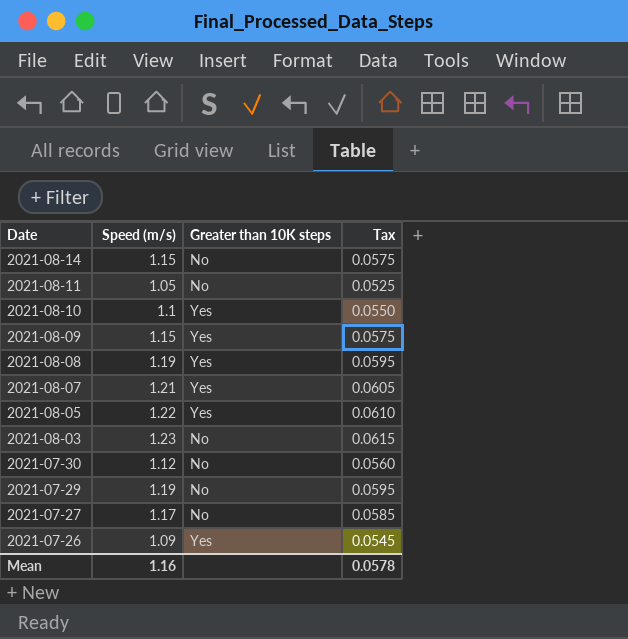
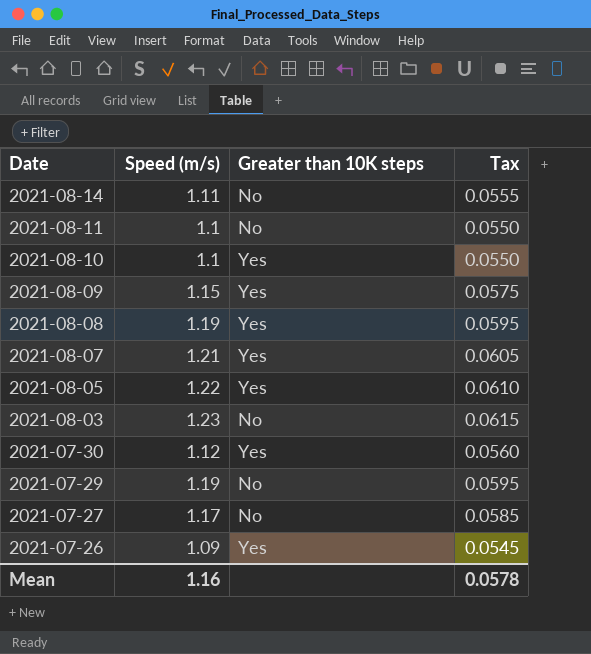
2021-08-14 | Speed (m/s): 1.15 -> 1.11
2021-08-14 | Tax: 0.0575 -> 0.0555
2021-08-11 | Speed (m/s): 1.05 -> 1.1
2021-08-11 | Tax: 0.0525 -> 0.0550
2021-07-30 | Greater than 10K steps: No -> Yes

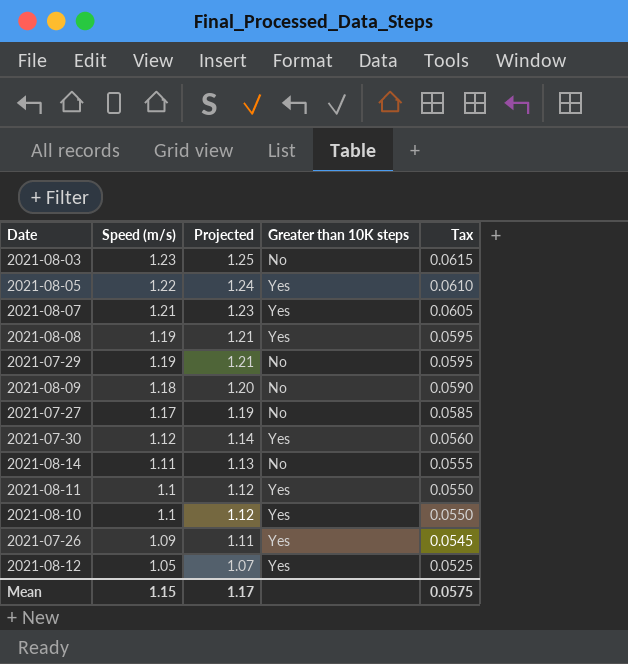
row order: Date descending -> Speed (m/s) descending
column Projected | formula: none -> [Speed (m/s)] * 1.02
2021-08-09 | Speed (m/s): 1.15 -> 1.18
2021-08-09 | Greater than 10K steps: Yes -> No
2021-08-09 | Tax: 0.0575 -> 0.0590
2021-08-11 | Greater than 10K steps: No -> Yes
row 2021-08-12: none -> 1.05 | 1.07 | Yes | 0.0525
Mean | Speed (m/s): 1.16 -> 1.15
Mean | Tax: 0.0578 -> 0.0575

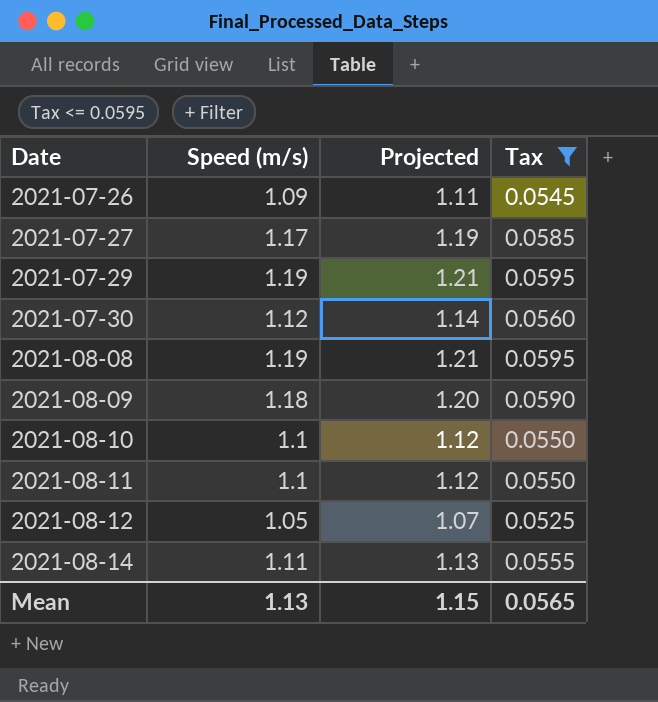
filter: none -> Tax <= 0.0595
row order: Speed (m/s) descending -> Date ascending
column Greater than 10K steps | position: 4 -> none
Mean | Speed (m/s): 1.15 -> 1.13
Mean | Projected: 1.17 -> 1.15
Mean | Tax: 0.0575 -> 0.0565

